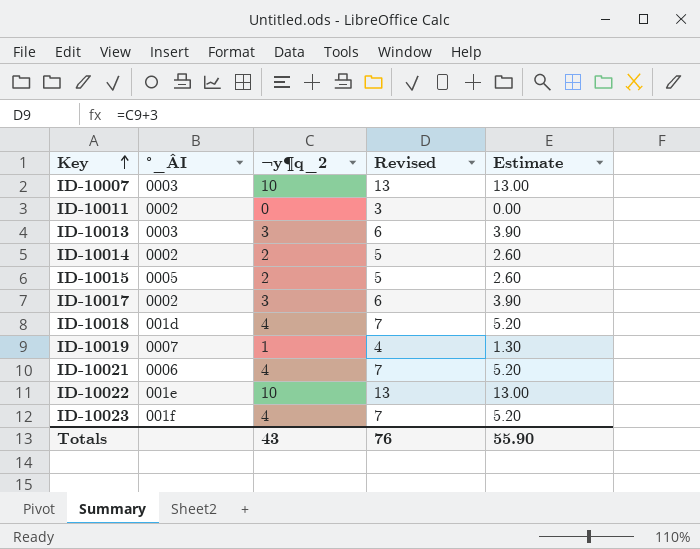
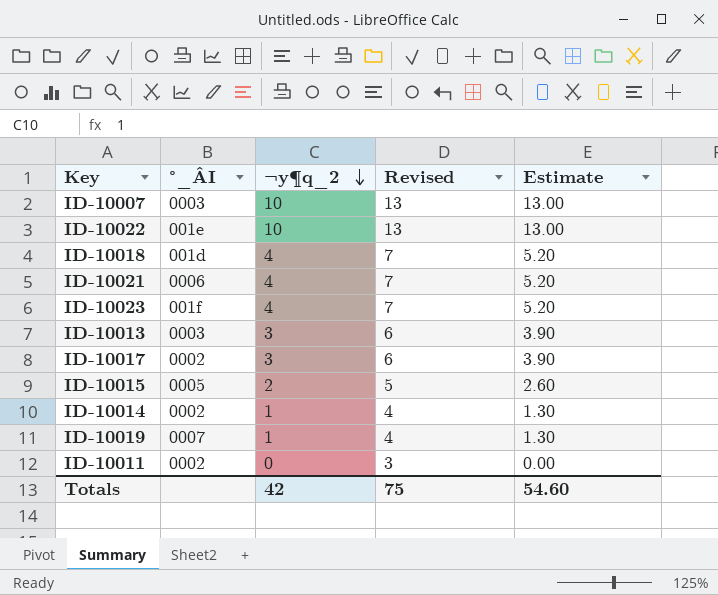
row order: Key ascending -> ¬y¶q_2 descending
ID-10014 | ¬y¶q_2: 2 -> 1
ID-10014 | Revised: 5 -> 4
ID-10014 | Estimate: 2.60 -> 1.30
Totals | ¬y¶q_2: 43 -> 42
Totals | Revised: 76 -> 75
Totals | Estimate: 55.90 -> 54.60

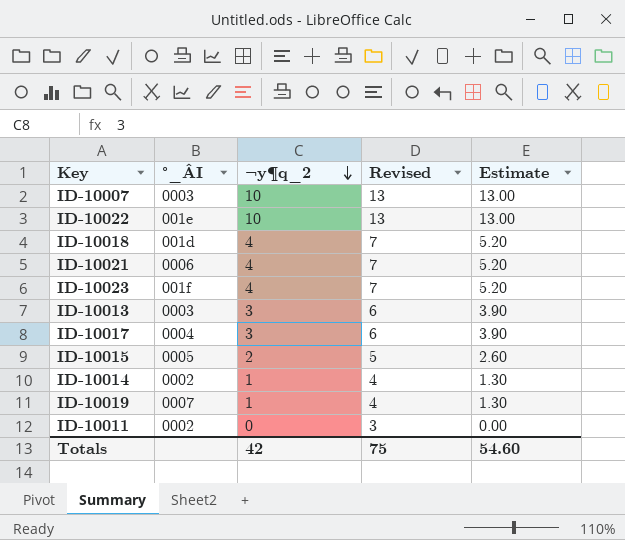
ID-10017 | °_ÂI: 0002 -> 0004

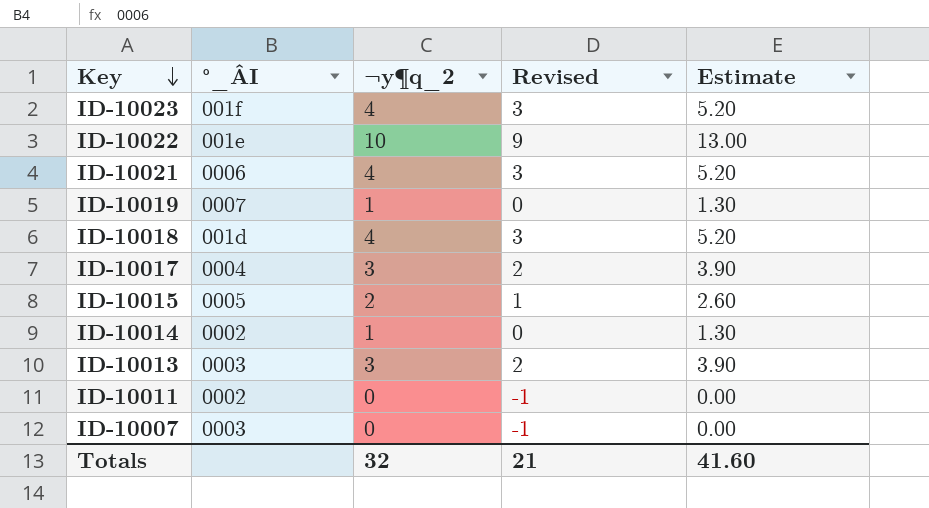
row order: ¬y¶q_2 descending -> Key descending
column Revised | formula: [¬y¶q_2] + 3 -> [¬y¶q_2] - 1
ID-10007 | ¬y¶q_2: 10 -> 0
ID-10007 | Estimate: 13.00 -> 0.00
Totals | ¬y¶q_2: 42 -> 32
Totals | Revised: 75 -> 21
Totals | Estimate: 54.60 -> 41.60

